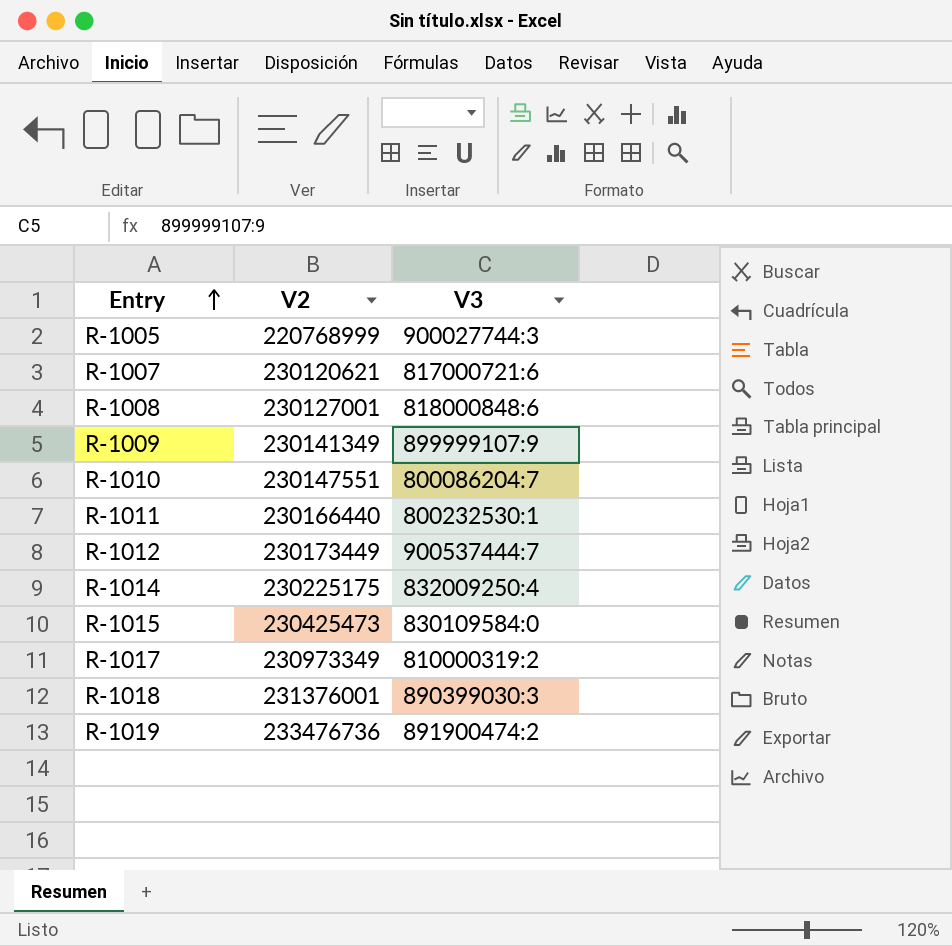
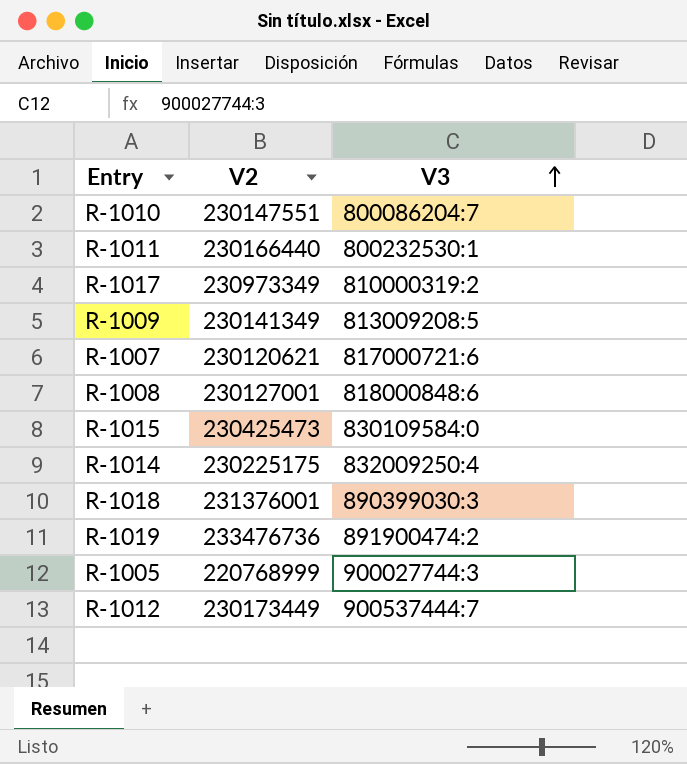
row order: Entry ascending -> V3 ascending
R-1009 | V3: 899999107:9 -> 813009208:5

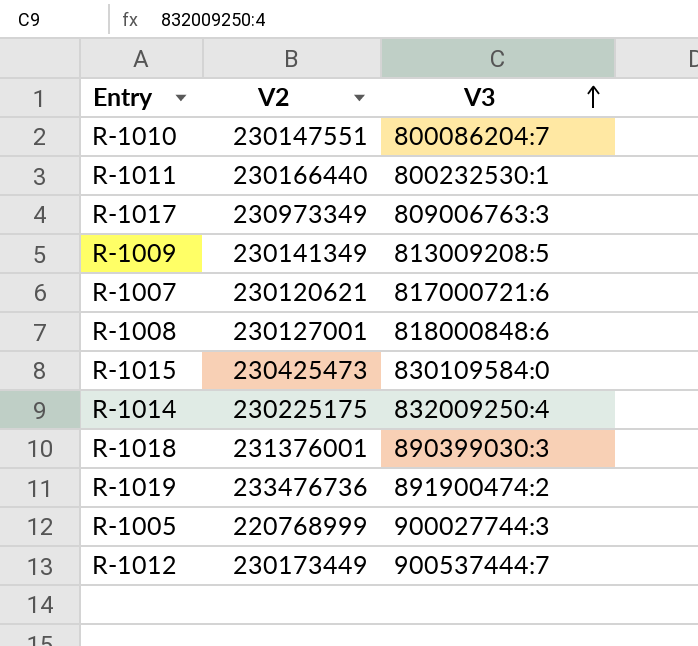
R-1017 | V3: 810000319:2 -> 809006763:3

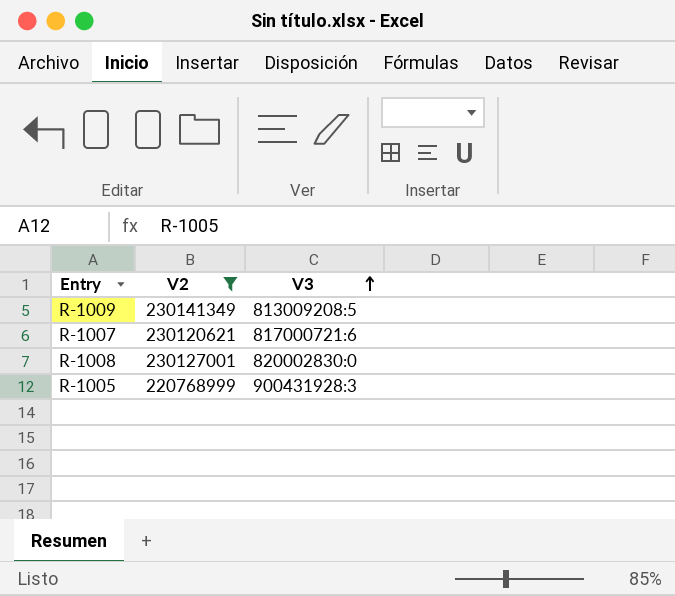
filter: none -> V2 <= 230141349
R-1008 | V3: 818000848:6 -> 820002830:0
R-1005 | V3: 900027744:3 -> 900431928:3

